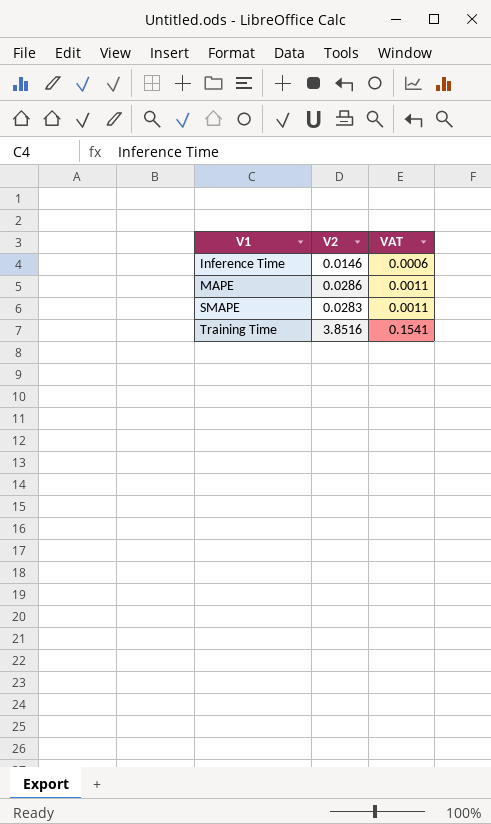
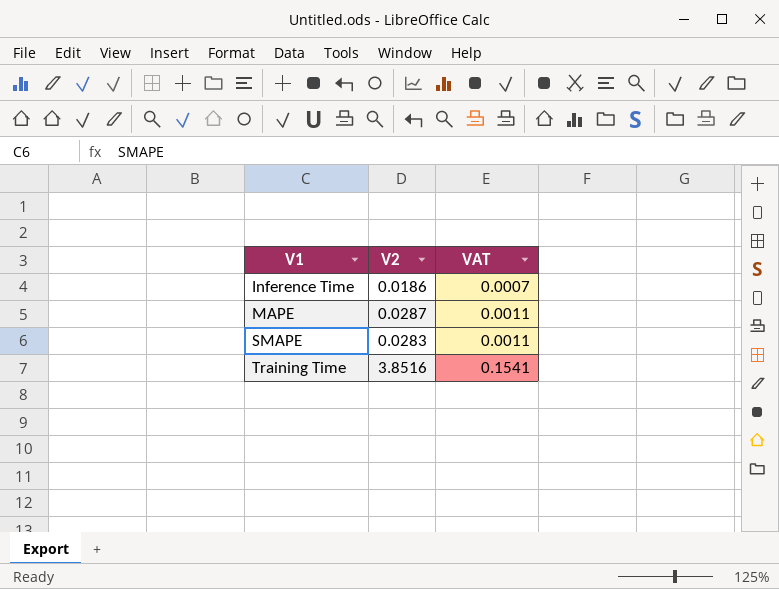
Inference Time | V2: 0.0146 -> 0.0186
Inference Time | VAT: 0.0006 -> 0.0007
MAPE | V2: 0.0286 -> 0.0287

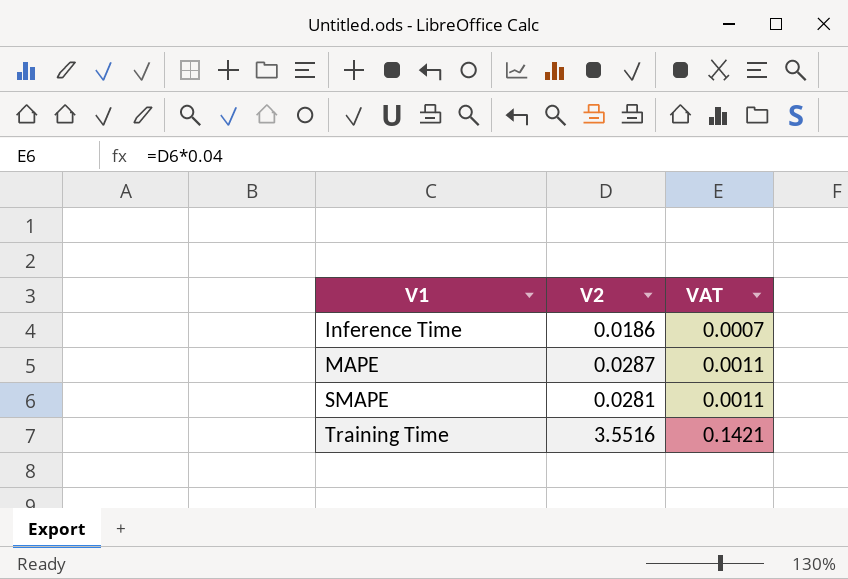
SMAPE | V2: 0.0283 -> 0.0281
Training Time | V2: 3.8516 -> 3.5516
Training Time | VAT: 0.1541 -> 0.1421

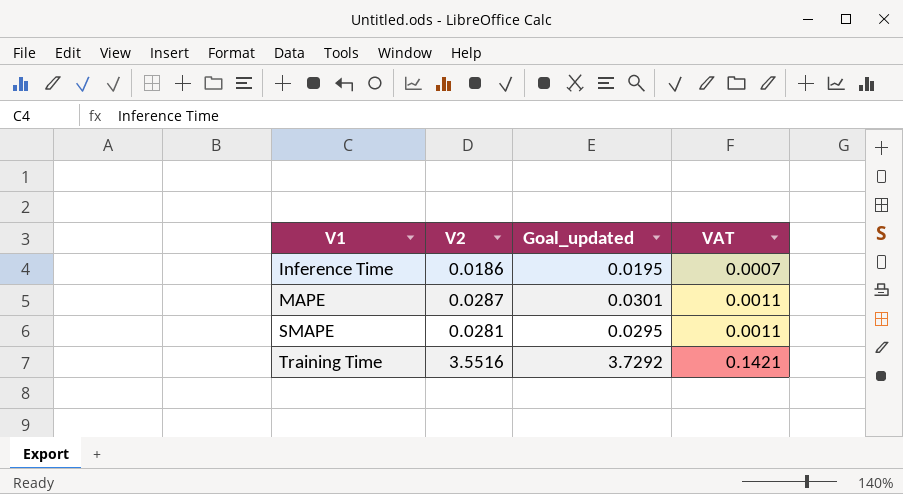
column Goal_updated | formula: none -> [V2] * 1.05

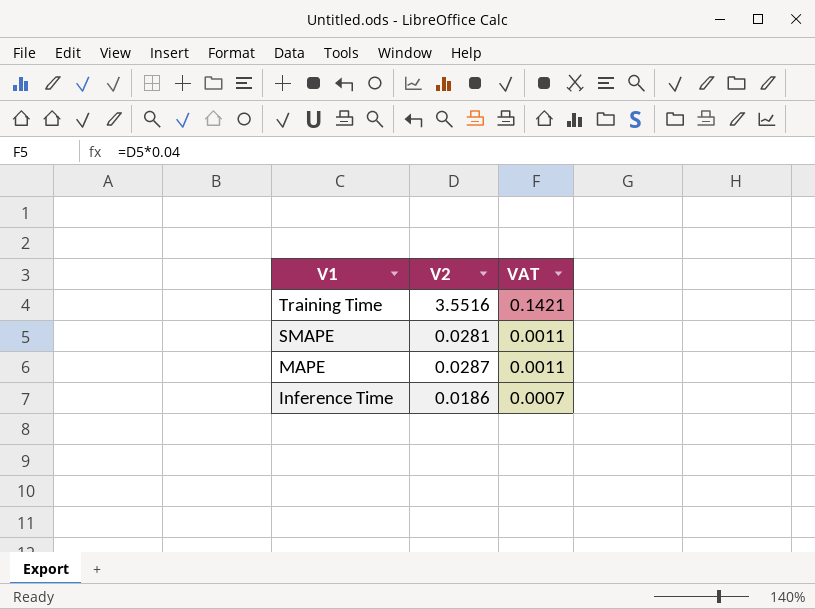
row order: V1 ascending -> V1 descending
column Goal_updated | formula: [V2] * 1.05 -> none

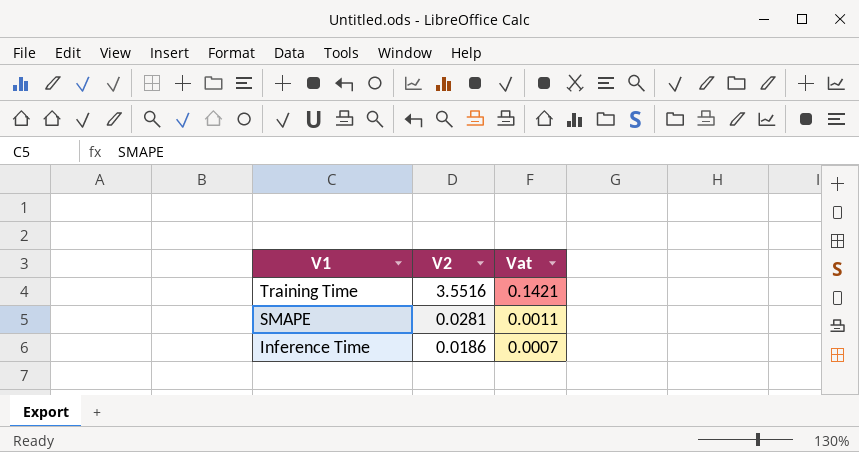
column name: VAT -> Vat
row MAPE: 0.0287 | 0.0011 -> none

